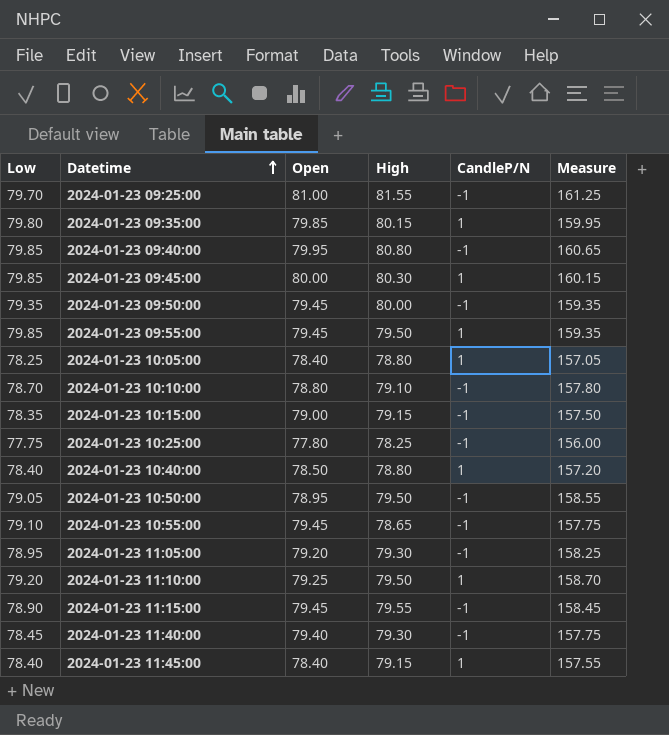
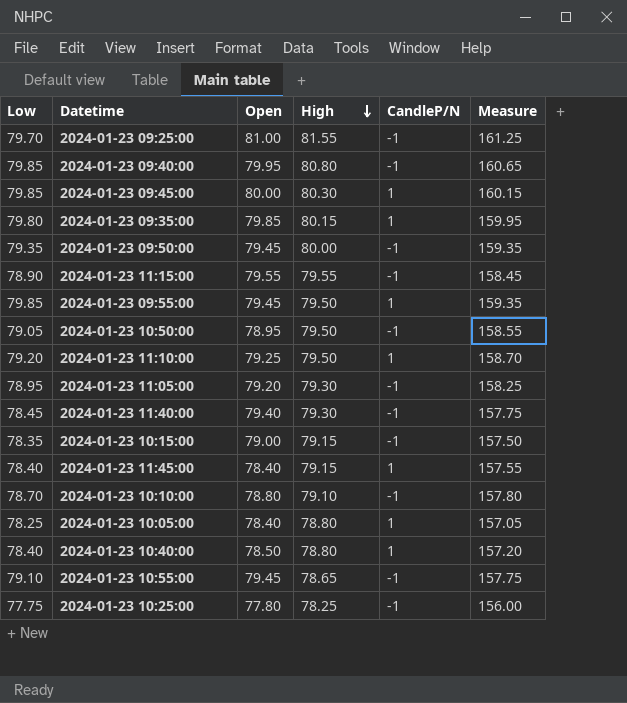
row order: Datetime ascending -> High descending
2024-01-23 11:15:00 | Open: 79.45 -> 79.55

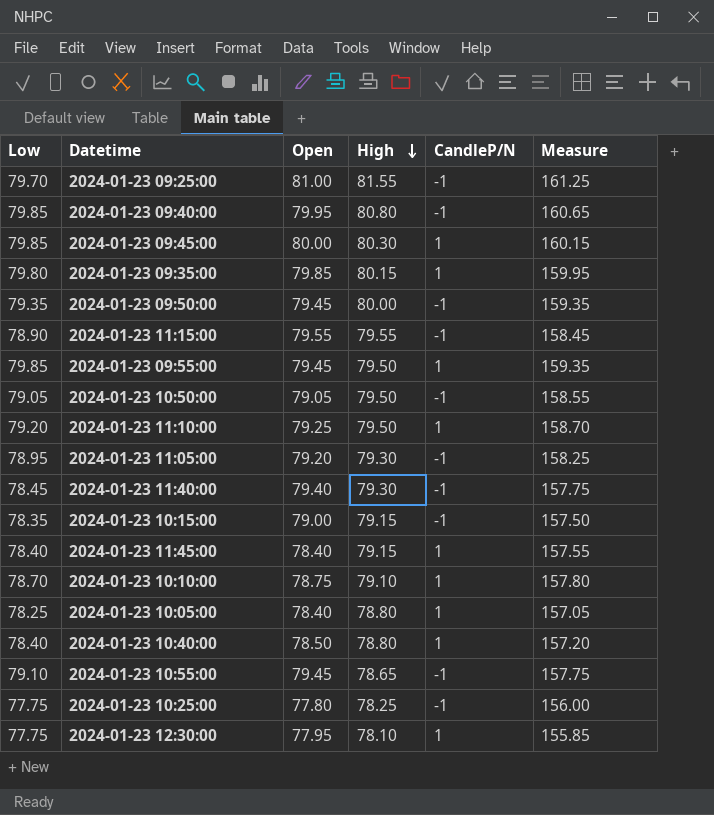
2024-01-23 10:50:00 | Open: 78.95 -> 79.05
2024-01-23 10:10:00 | Open: 78.80 -> 78.75
2024-01-23 10:10:00 | CandleP/N: -1 -> 1
row 2024-01-23 12:30:00: none -> 77.75 | 77.95 | 78.10 | 1 | 155.85

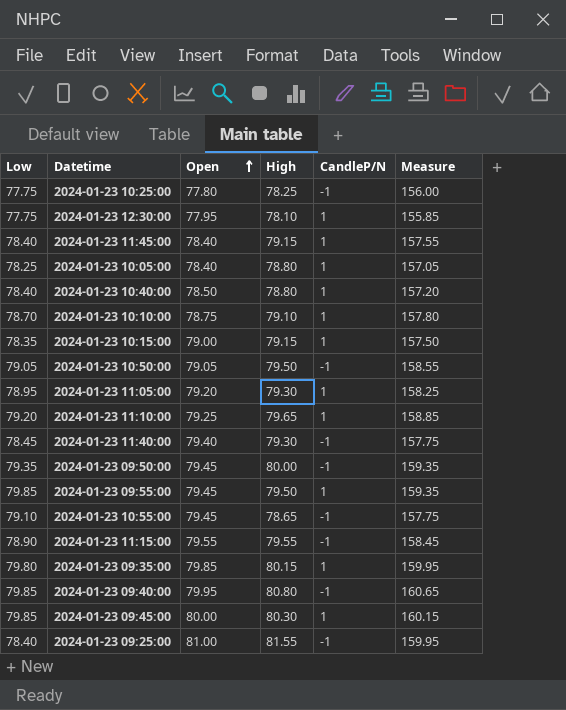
row order: High descending -> Open ascending
2024-01-23 10:15:00 | CandleP/N: -1 -> 1
2024-01-23 11:05:00 | CandleP/N: -1 -> 1
2024-01-23 11:10:00 | High: 79.50 -> 79.65
2024-01-23 11:10:00 | Measure: 158.70 -> 158.85
2024-01-23 09:25:00 | Low: 79.70 -> 78.40
2024-01-23 09:25:00 | Measure: 161.25 -> 159.95

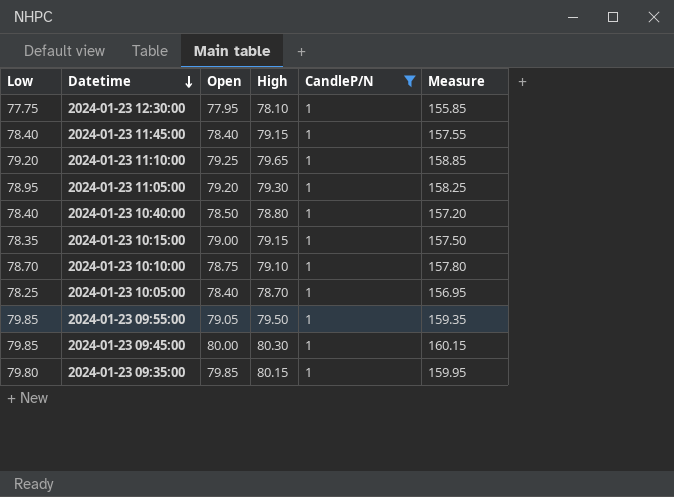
filter: none -> CandleP/N = 1
row order: Open ascending -> Datetime descending
2024-01-23 10:05:00 | High: 78.80 -> 78.70
2024-01-23 10:05:00 | Measure: 157.05 -> 156.95
2024-01-23 09:55:00 | Open: 79.45 -> 79.05

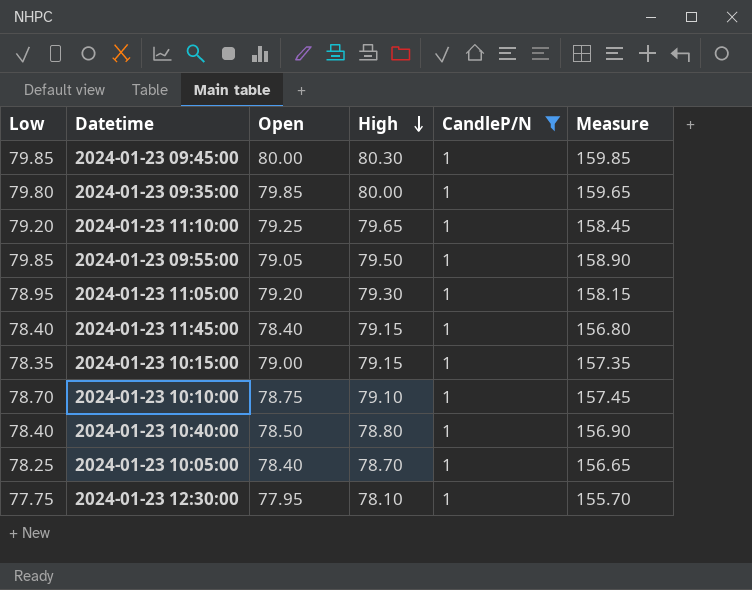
row order: Datetime descending -> High descending
column Measure | formula: [Low] + [High] -> [Low] + [Open]
2024-01-23 09:35:00 | High: 80.15 -> 80.00

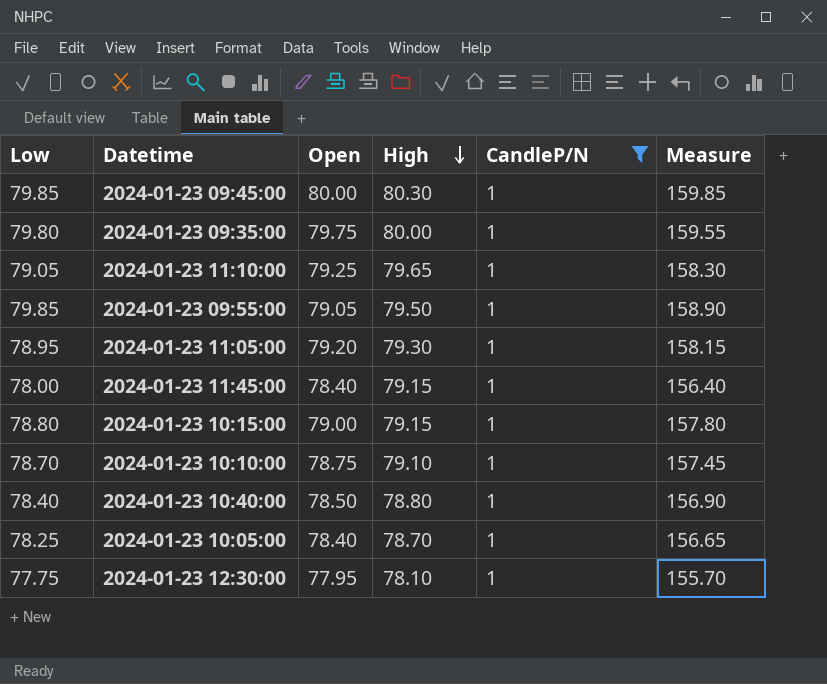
2024-01-23 09:35:00 | Open: 79.85 -> 79.75
2024-01-23 09:35:00 | Measure: 159.65 -> 159.55
2024-01-23 11:10:00 | Low: 79.20 -> 79.05
2024-01-23 11:10:00 | Measure: 158.45 -> 158.30
2024-01-23 11:45:00 | Low: 78.40 -> 78.00
2024-01-23 11:45:00 | Measure: 156.80 -> 156.40
2024-01-23 10:15:00 | Low: 78.35 -> 78.80
2024-01-23 10:15:00 | Measure: 157.35 -> 157.80

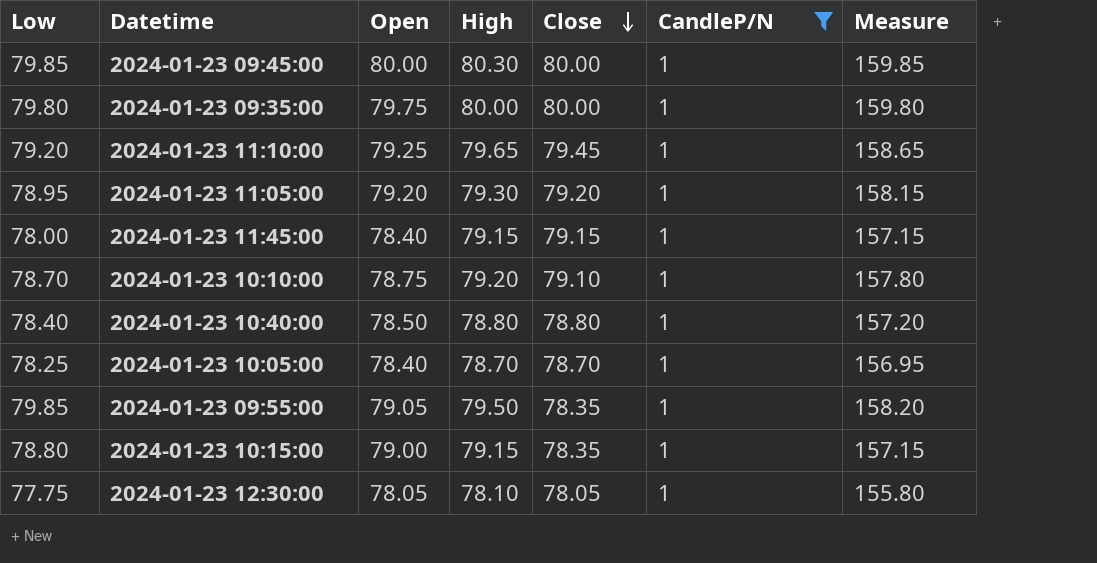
row order: High descending -> Close descending
column Close | position: none -> 5
column Measure | formula: [Low] + [Open] -> [Low] + [Close]
2024-01-23 11:10:00 | Low: 79.05 -> 79.20
2024-01-23 10:10:00 | High: 79.10 -> 79.20
2024-01-23 12:30:00 | Open: 77.95 -> 78.05

